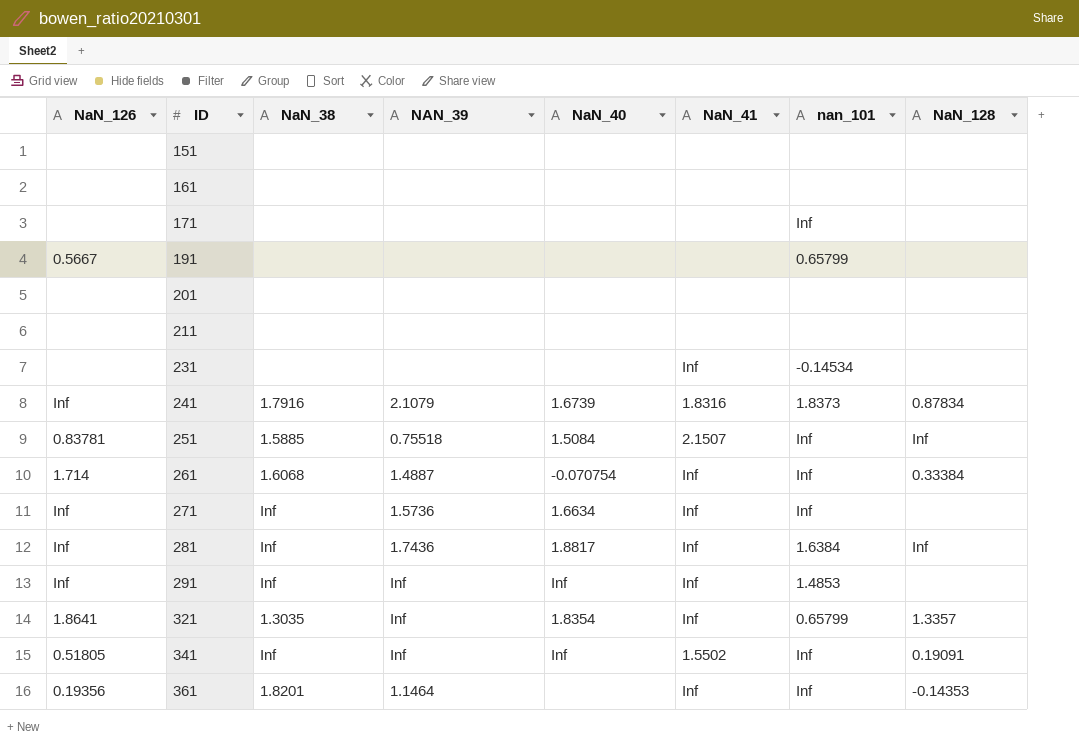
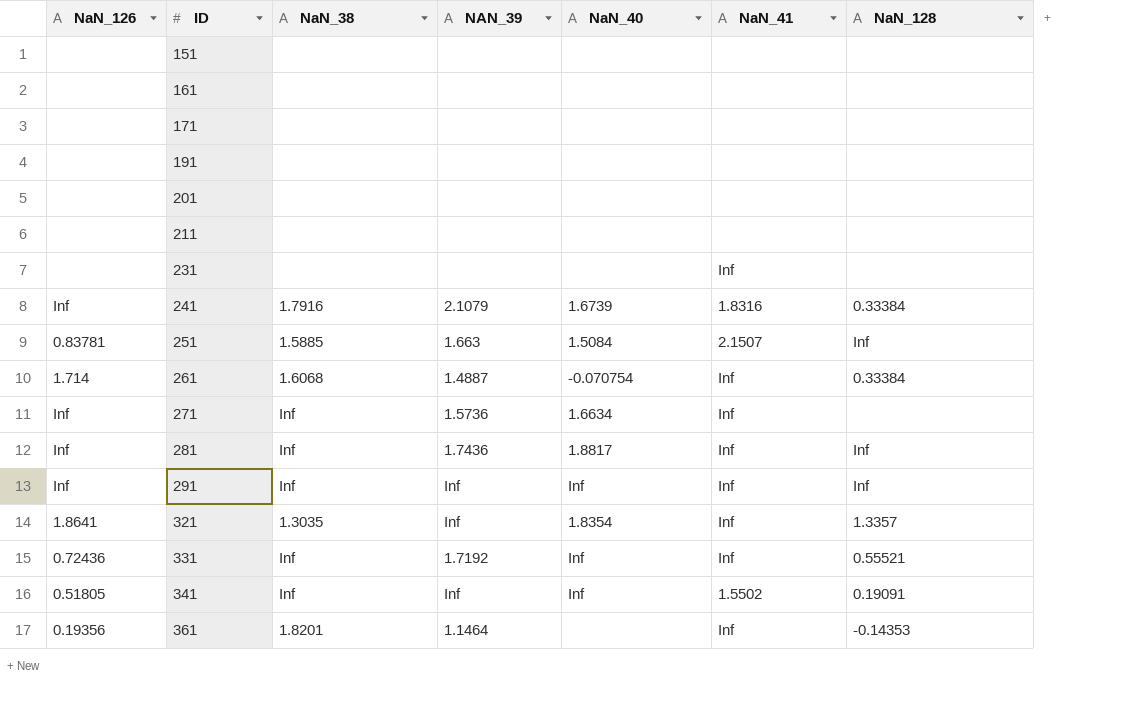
column nan_101 | position: 7 -> none
191 | NaN_126: 0.5667 -> none
241 | NaN_128: 0.87834 -> 0.33384
251 | NAN_39: 0.75518 -> 1.663
291 | NaN_128: none -> Inf
row 331: none -> 0.72436 | Inf | 1.7192 | Inf | Inf | 0.55521

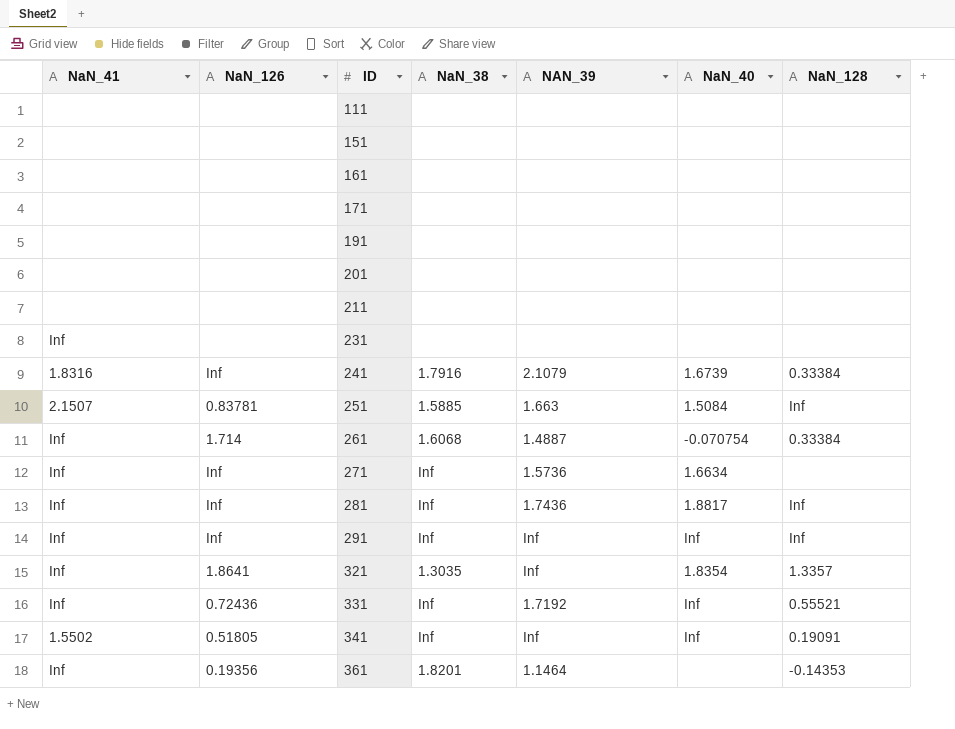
column NaN_41 | position: 6 -> 1
row 111: none -> none | none | none | none | none | none

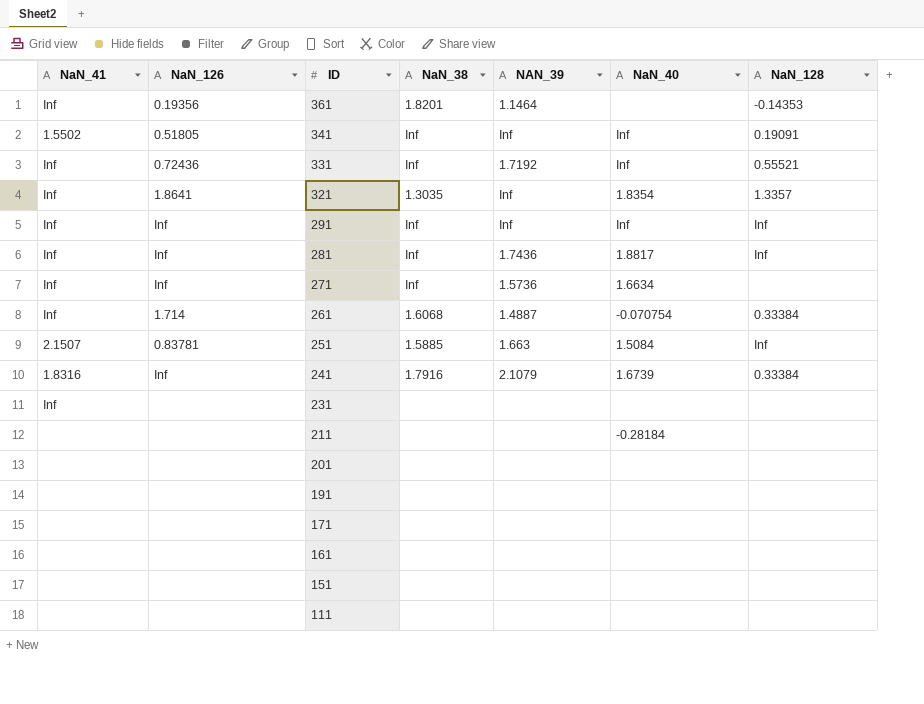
row order: ID ascending -> ID descending
211 | NaN_40: none -> -0.28184

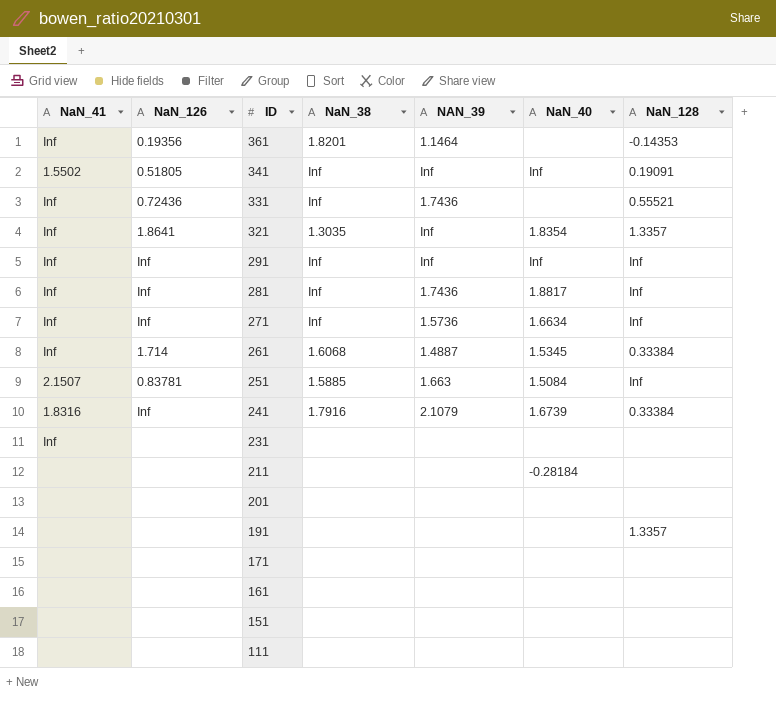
331 | NAN_39: 1.7192 -> 1.7436
331 | NaN_40: Inf -> none
271 | NaN_128: none -> Inf
261 | NaN_40: -0.070754 -> 1.5345
191 | NaN_128: none -> 1.3357

